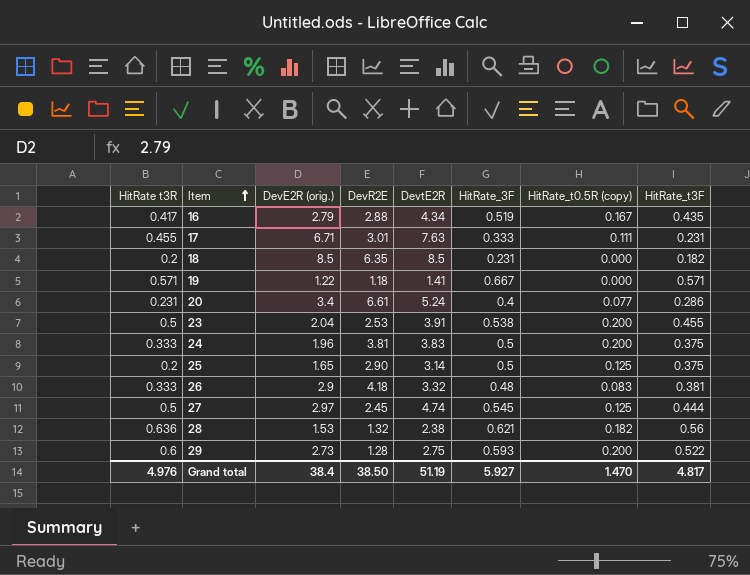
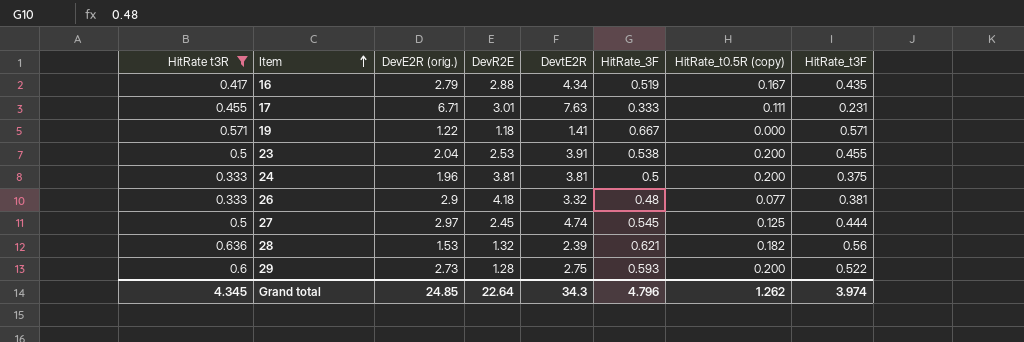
filter: none -> HitRate t3R >= 0.333
24 | DevtE2R: 3.83 -> 3.81
26 | HitRate_t0.5R (copy): 0.083 -> 0.077
28 | DevtE2R: 2.38 -> 2.39
Grand total | HitRate t3R: 4.976 -> 4.345
Grand total | DevE2R (orig.): 38.4 -> 24.85
Grand total | DevR2E: 38.50 -> 22.64
Grand total | DevtE2R: 51.19 -> 34.3
Grand total | HitRate_3F: 5.927 -> 4.796
Grand total | HitRate_t0.5R (copy): 1.470 -> 1.262
Grand total | HitRate_t3F: 4.817 -> 3.974

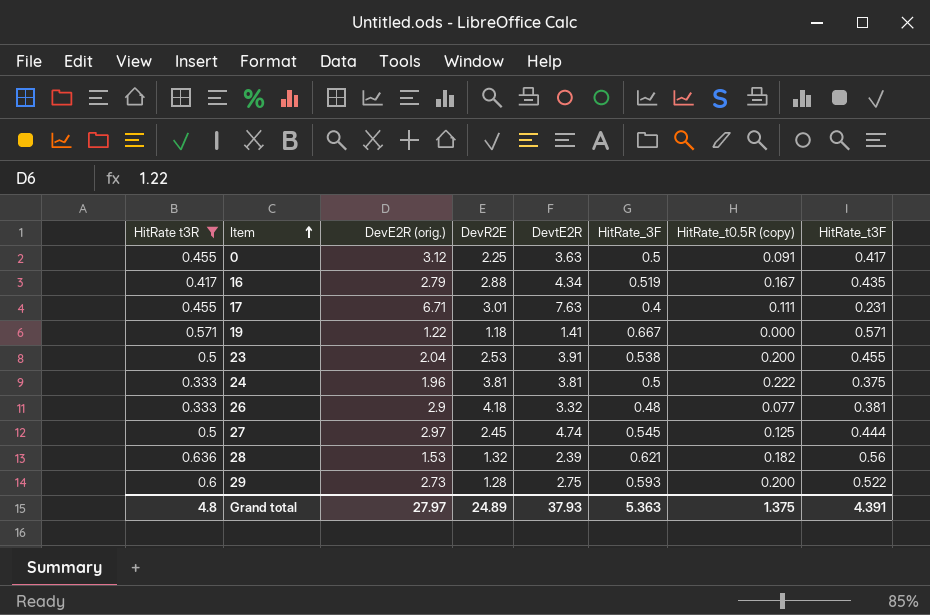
row 0: none -> 0.455 | 3.12 | 2.25 | 3.63 | 0.5 | 0.091 | 0.417
17 | HitRate_3F: 0.333 -> 0.4
24 | HitRate_t0.5R (copy): 0.200 -> 0.222
Grand total | HitRate t3R: 4.345 -> 4.8
Grand total | DevE2R (orig.): 24.85 -> 27.97
Grand total | DevR2E: 22.64 -> 24.89
Grand total | DevtE2R: 34.3 -> 37.93
Grand total | HitRate_3F: 4.796 -> 5.363
Grand total | HitRate_t0.5R (copy): 1.262 -> 1.375
Grand total | HitRate_t3F: 3.974 -> 4.391

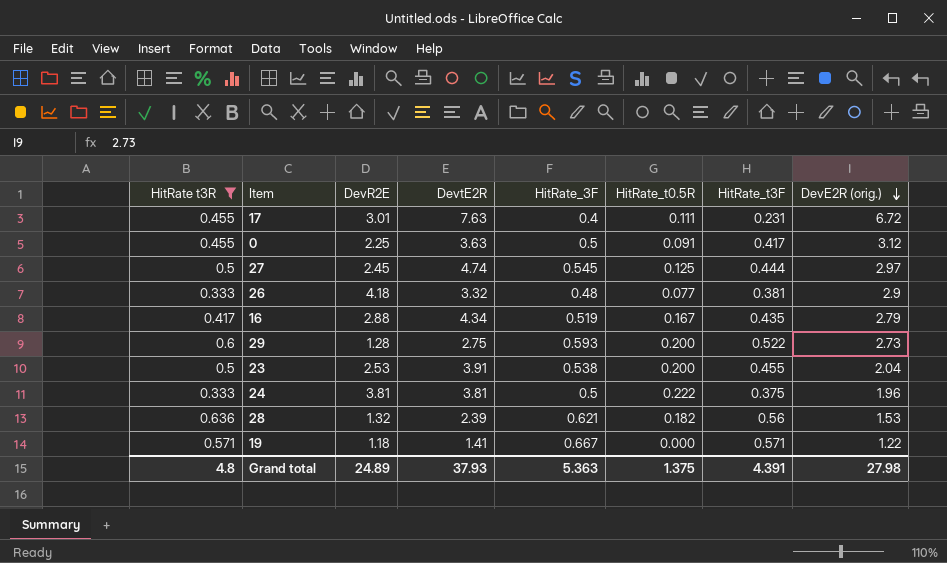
row order: Item ascending -> DevE2R (orig.) descending
column name: HitRate_t0.5R (copy) -> HitRate_t0.5R
column DevE2R (orig.) | position: 3 -> 8
17 | DevE2R (orig.): 6.71 -> 6.72
Grand total | DevE2R (orig.): 27.97 -> 27.98

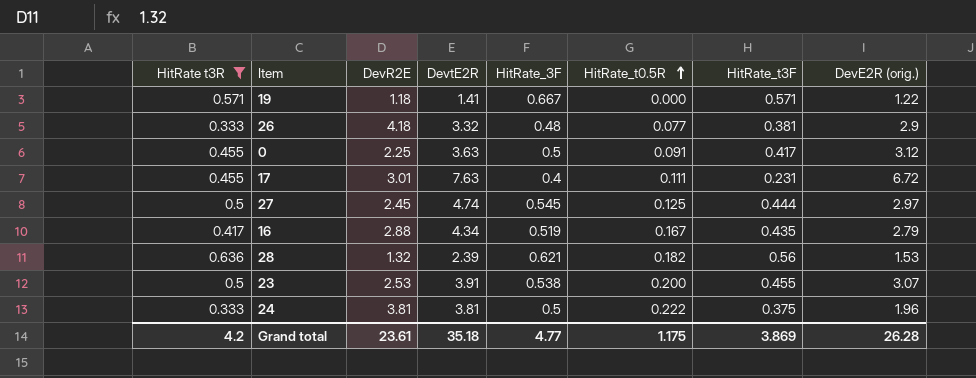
row order: DevE2R (orig.) descending -> HitRate_t0.5R ascending
row 29: 0.6 | 1.28 | 2.75 | 0.593 | 0.200 | 0.522 | 2.73 -> none
23 | DevE2R (orig.): 2.04 -> 3.07
Grand total | HitRate t3R: 4.8 -> 4.2
Grand total | DevR2E: 24.89 -> 23.61
Grand total | DevtE2R: 37.93 -> 35.18
Grand total | HitRate_3F: 5.363 -> 4.77
Grand total | HitRate_t0.5R: 1.375 -> 1.175
Grand total | HitRate_t3F: 4.391 -> 3.869
Grand total | DevE2R (orig.): 27.98 -> 26.28

